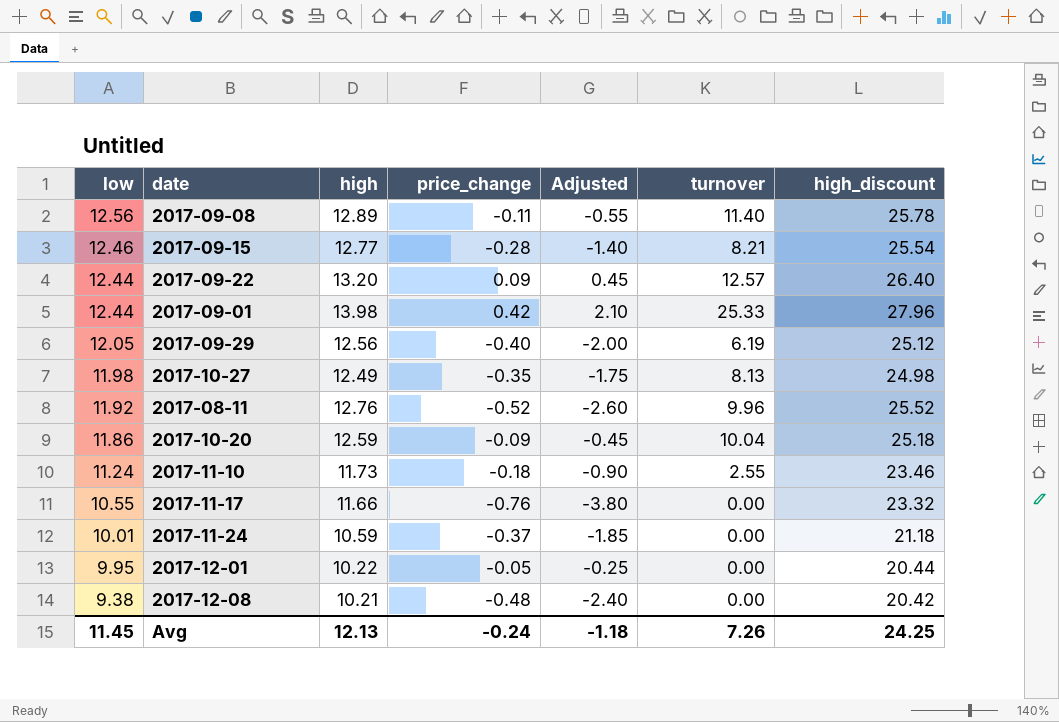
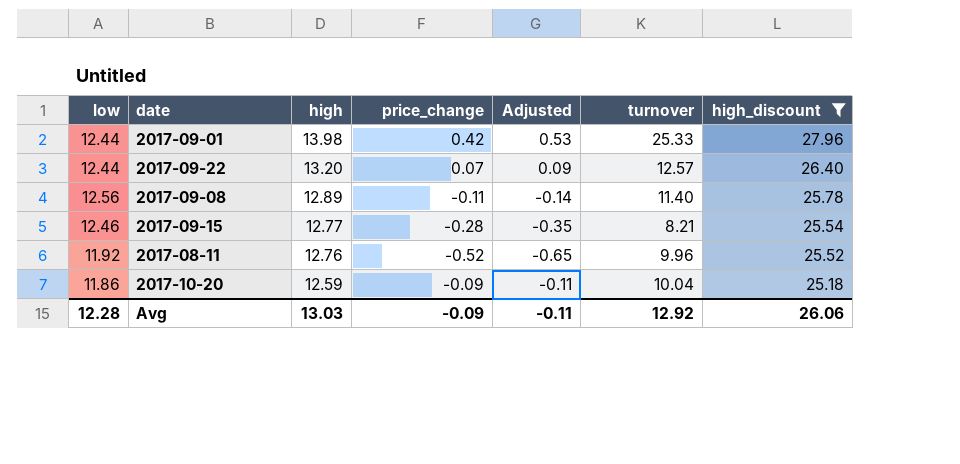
filter: none -> high_discount >= 25.18
row order: low descending -> high descending
column Adjusted | formula: [price_change] * 5 -> [price_change] * 1.25
2017-09-22 | price_change: 0.09 -> 0.07
Avg | low: 11.45 -> 12.28
Avg | high: 12.13 -> 13.03
Avg | price_change: -0.24 -> -0.09
Avg | Adjusted: -1.18 -> -0.11
Avg | turnover: 7.26 -> 12.92
Avg | high_discount: 24.25 -> 26.06

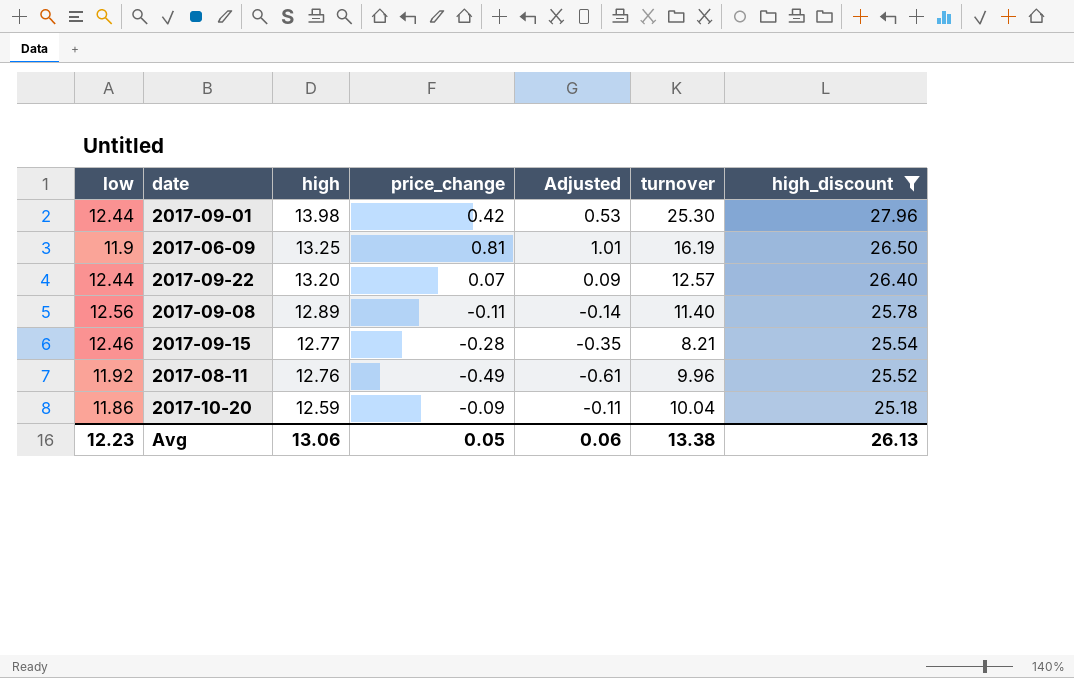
2017-09-01 | turnover: 25.33 -> 25.30
row 2017-06-09: none -> 11.9 | 13.25 | 0.81 | 1.01 | 16.19 | 26.50
2017-08-11 | price_change: -0.52 -> -0.49
2017-08-11 | Adjusted: -0.65 -> -0.61
Avg | low: 12.28 -> 12.23
Avg | high: 13.03 -> 13.06
Avg | price_change: -0.09 -> 0.05
Avg | Adjusted: -0.11 -> 0.06
Avg | turnover: 12.92 -> 13.38
Avg | high_discount: 26.06 -> 26.13

